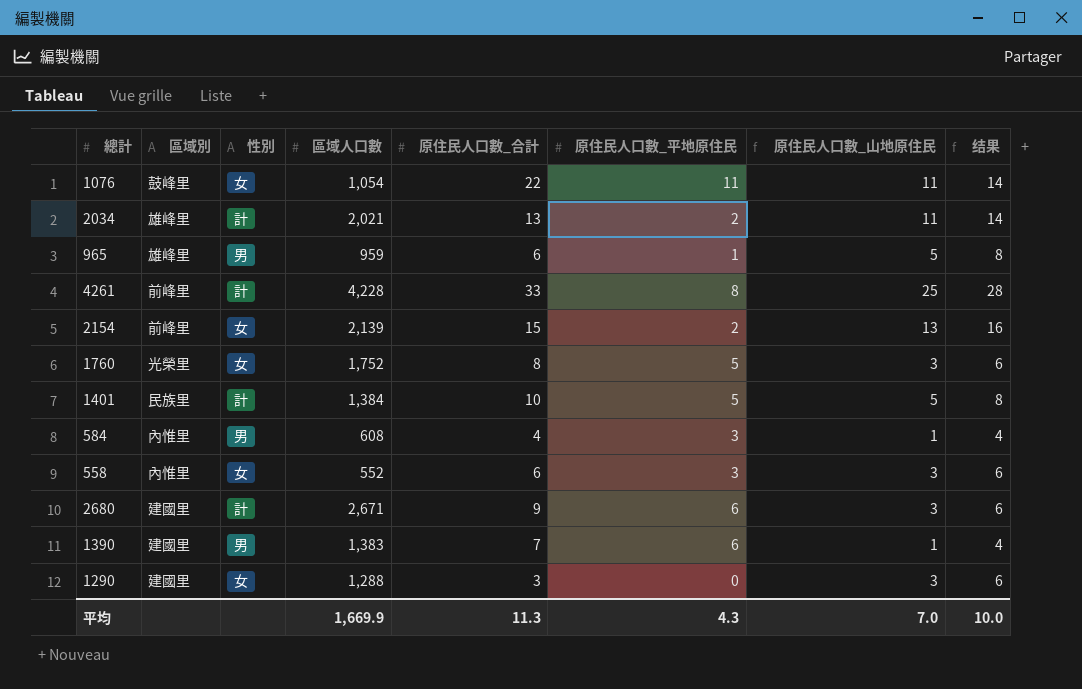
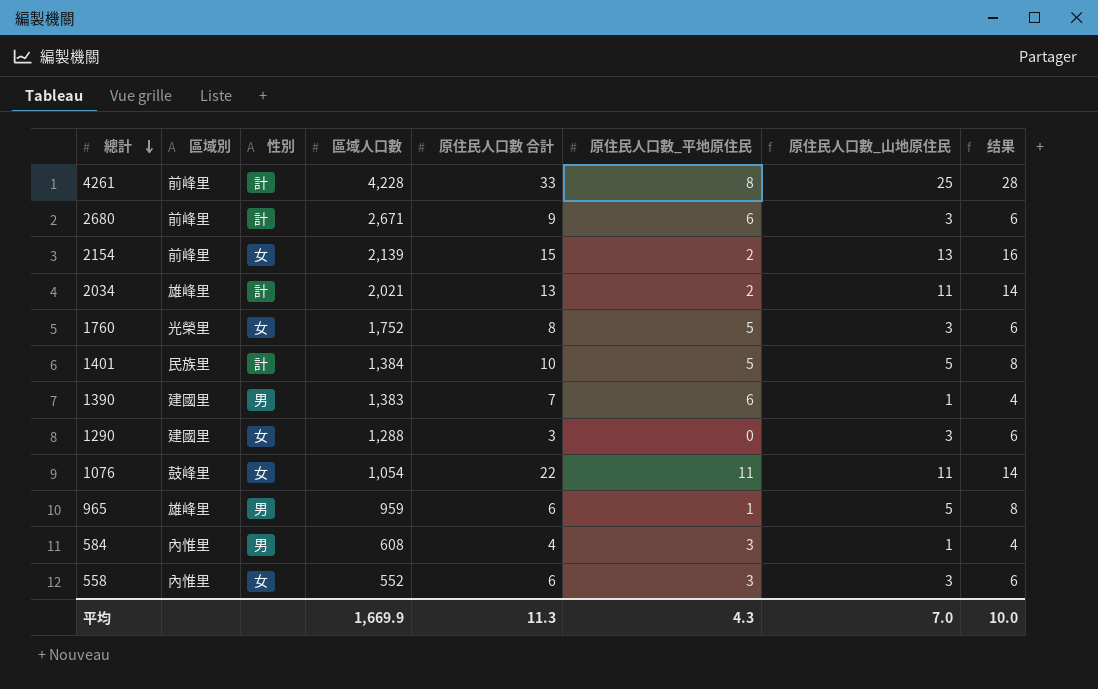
row order: none -> 總計 descending
column name: 原住民人口數_合計 -> 原住民人口數 合計
2680 | 區域別: 建國里 -> 前峰里

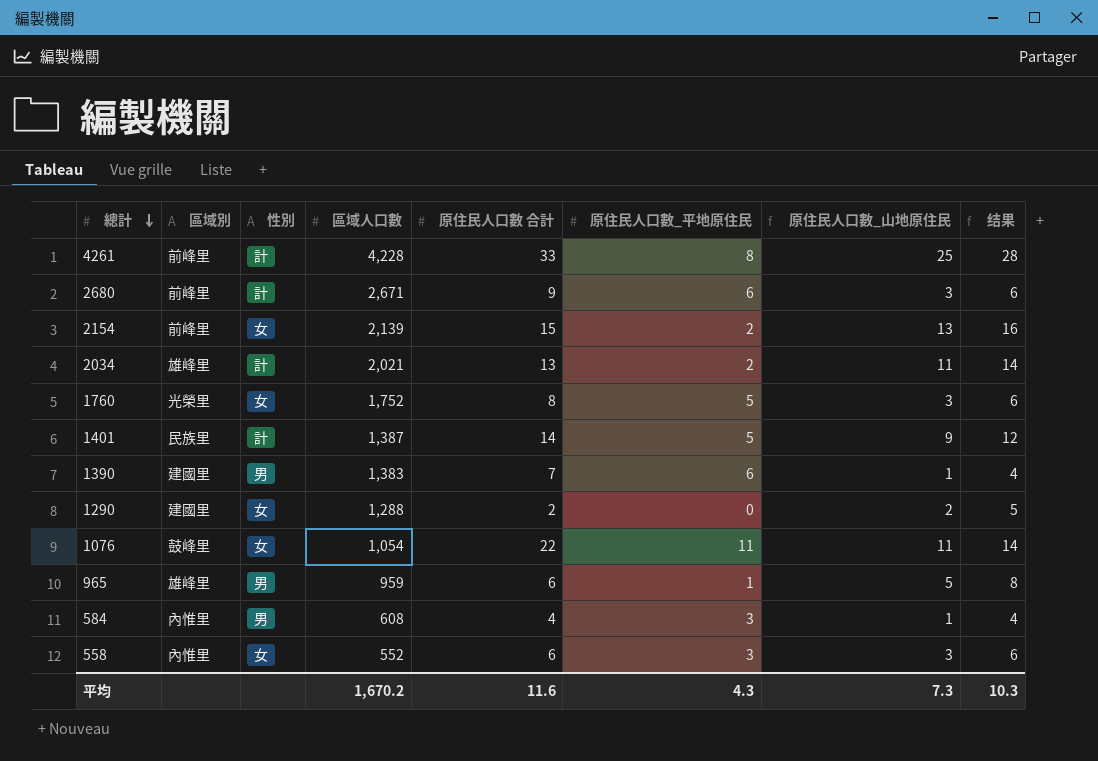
1401 | 區域人口數: 1,384 -> 1,387
1401 | 原住民人口數 合計: 10 -> 14
1401 | 原住民人口數_山地原住民: 5 -> 9
1401 | 结果: 8 -> 12
1290 | 原住民人口數 合計: 3 -> 2
1290 | 原住民人口數_山地原住民: 3 -> 2
1290 | 结果: 6 -> 5
平均 | 區域人口數: 1,669.9 -> 1,670.2
平均 | 原住民人口數 合計: 11.3 -> 11.6
平均 | 原住民人口數_山地原住民: 7.0 -> 7.3
平均 | 结果: 10.0 -> 10.3

